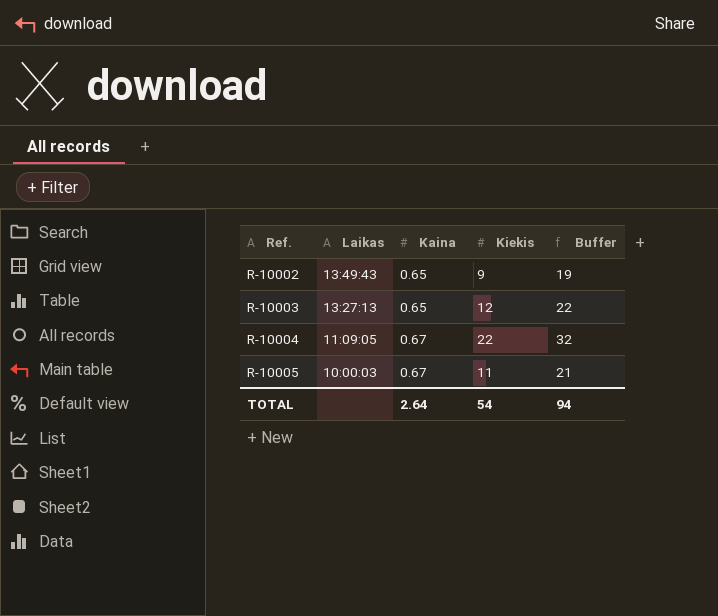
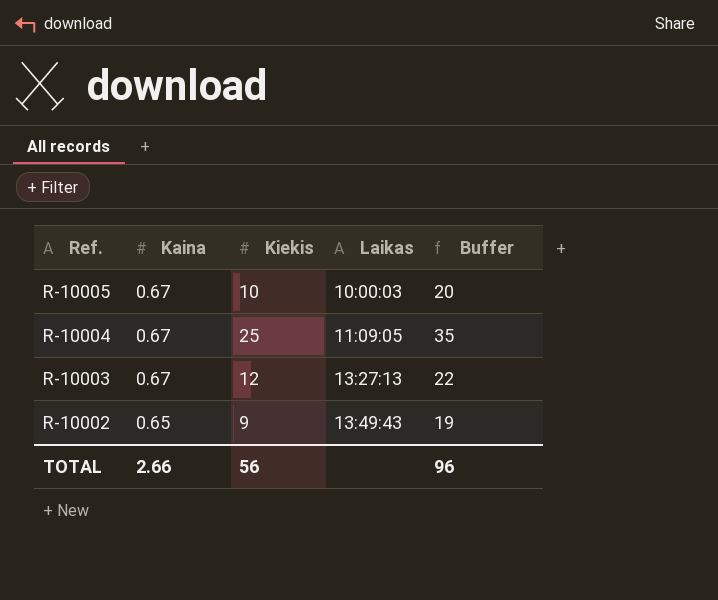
row order: Ref. ascending -> Ref. descending
column Laikas | position: 2 -> 4
R-10005 | Kiekis: 11 -> 10
R-10005 | Buffer: 21 -> 20
R-10004 | Kiekis: 22 -> 25
R-10004 | Buffer: 32 -> 35
R-10003 | Kaina: 0.65 -> 0.67
TOTAL | Kaina: 2.64 -> 2.66
TOTAL | Kiekis: 54 -> 56
TOTAL | Buffer: 94 -> 96

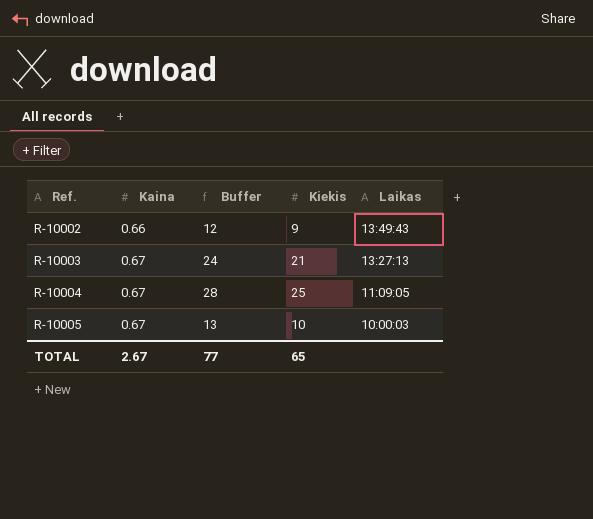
row order: Ref. descending -> Ref. ascending
column Buffer | formula: [Kiekis] + 10 -> [Kiekis] + 3
column Buffer | position: 5 -> 3
R-10002 | Kaina: 0.65 -> 0.66
R-10003 | Kiekis: 12 -> 21
TOTAL | Kaina: 2.66 -> 2.67
TOTAL | Buffer: 96 -> 77
TOTAL | Kiekis: 56 -> 65

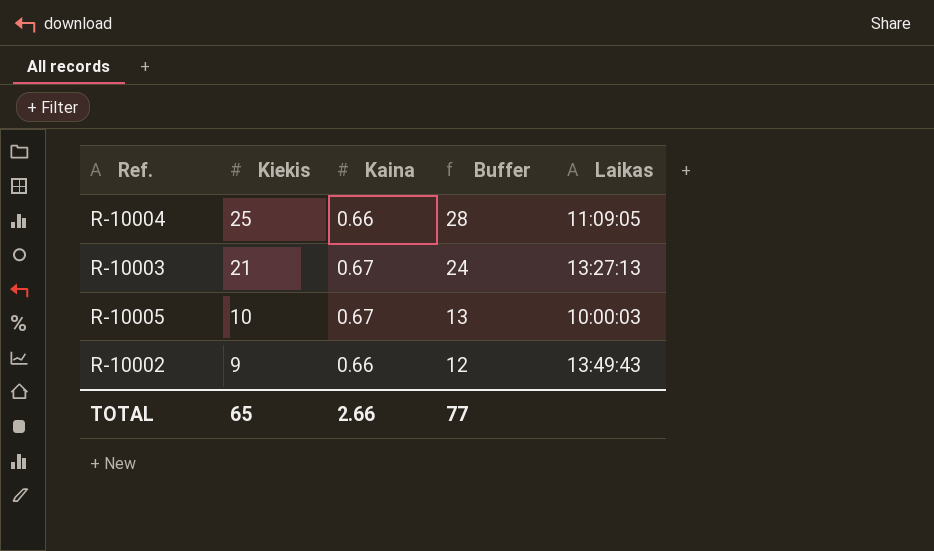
row order: Ref. ascending -> Kiekis descending
column Kiekis | position: 4 -> 2
R-10004 | Kaina: 0.67 -> 0.66
TOTAL | Kaina: 2.67 -> 2.66

